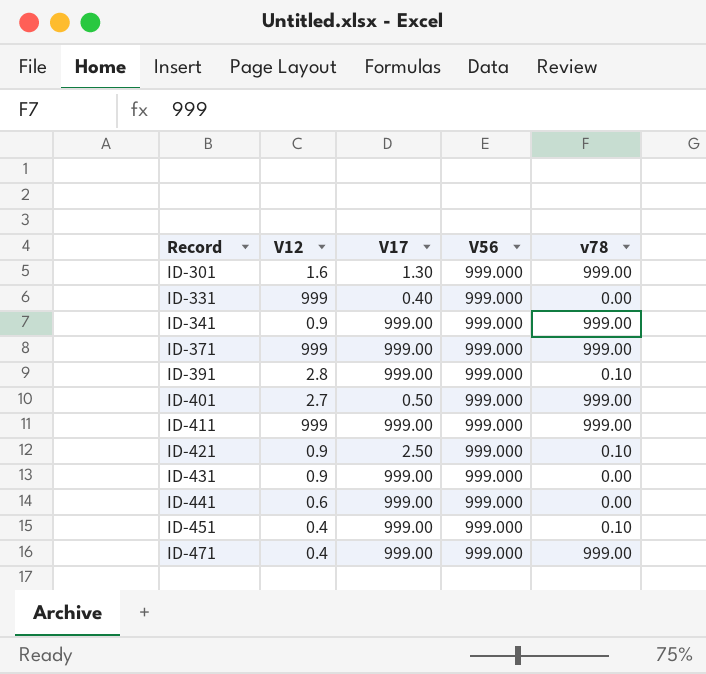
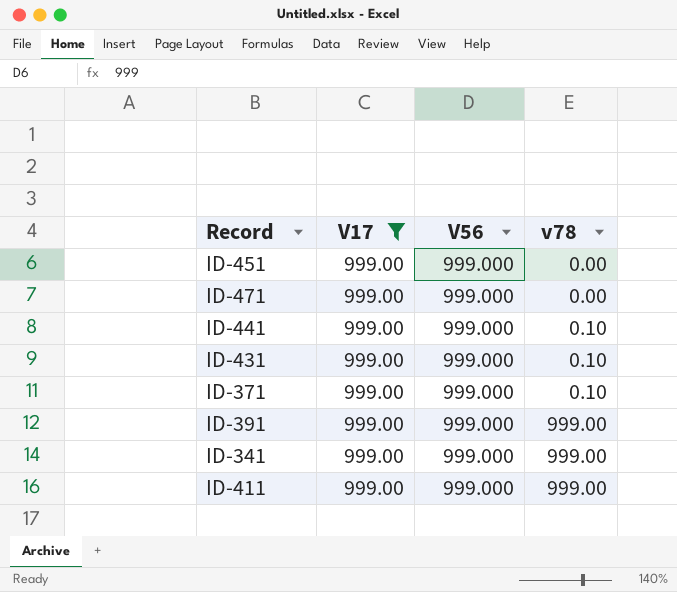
filter: none -> V17 = 999.00
row order: Record ascending -> v78 ascending
column V12 | position: 2 -> none
ID-451 | v78: 0.10 -> 0.00
ID-471 | v78: 999.00 -> 0.00
ID-441 | v78: 0.00 -> 0.10
ID-431 | v78: 0.00 -> 0.10
ID-371 | v78: 999.00 -> 0.10
ID-391 | v78: 0.10 -> 999.00

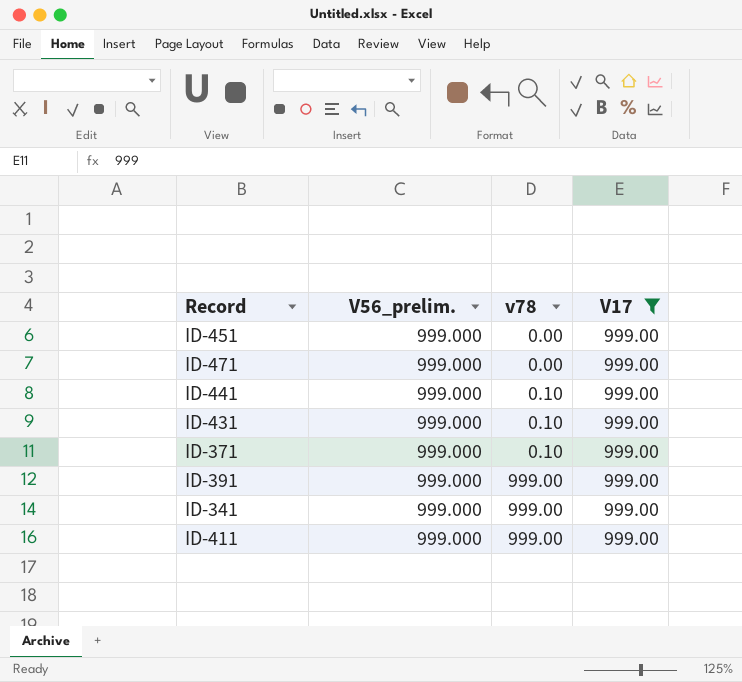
column name: V56 -> V56_prelim.
column V17 | position: 2 -> 4

